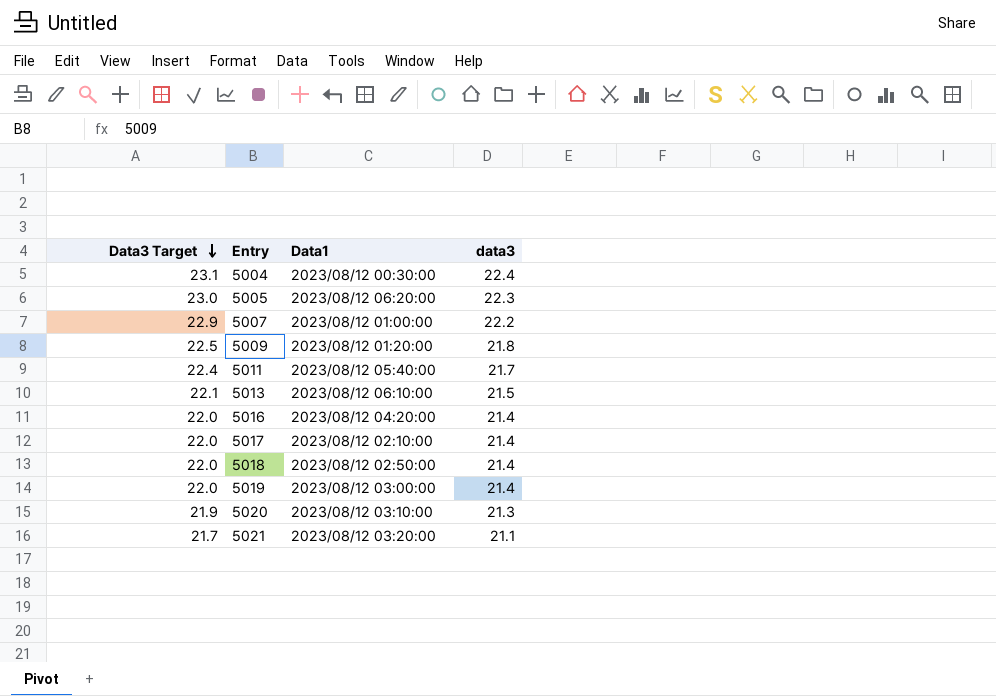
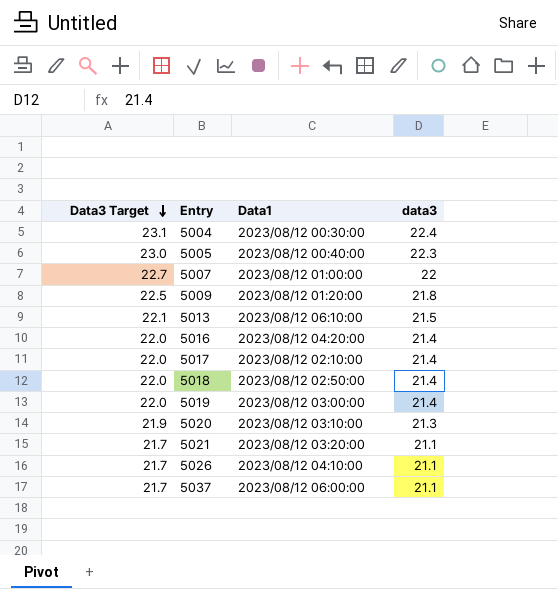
row 5011: 22.4 | 2023/08/12 05:40:00 | 21.7 -> none
5005 | Data1: 2023/08/12 06:20:00 -> 2023/08/12 00:40:00
5007 | Data3 Target: 22.9 -> 22.7
5007 | data3: 22.2 -> 22
row 5026: none -> 21.7 | 2023/08/12 04:10:00 | 21.1
row 5037: none -> 21.7 | 2023/08/12 06:00:00 | 21.1

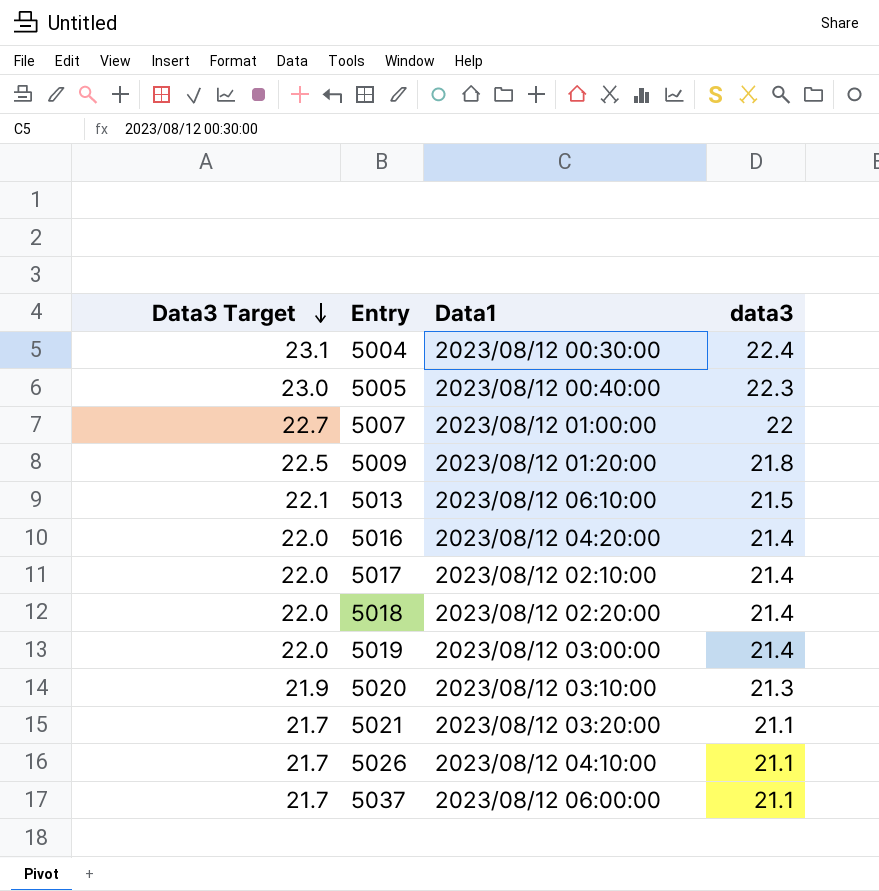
5018 | Data1: 2023/08/12 02:50:00 -> 2023/08/12 02:20:00

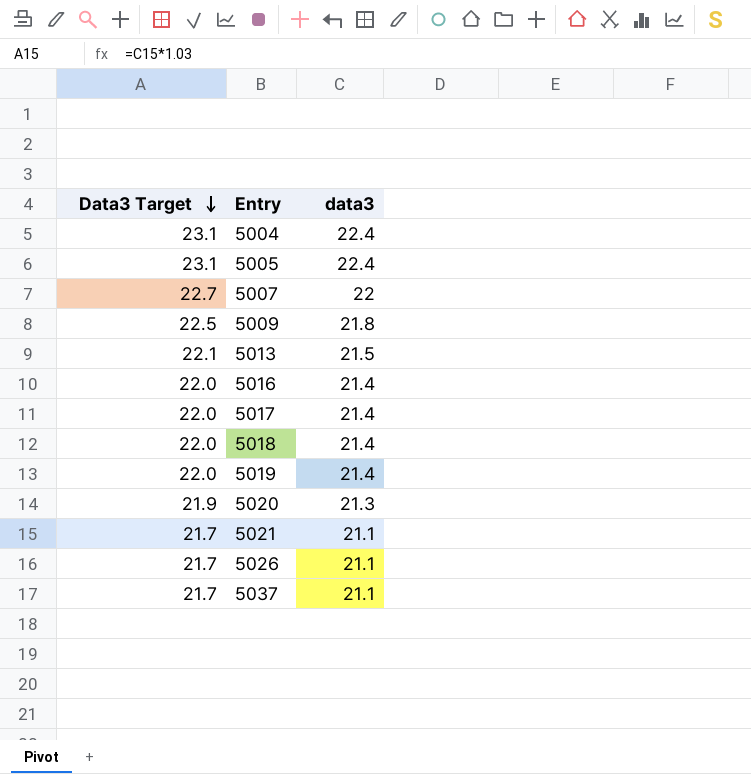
column Data1 | position: 3 -> none
5005 | Data3 Target: 23.0 -> 23.1
5005 | data3: 22.3 -> 22.4

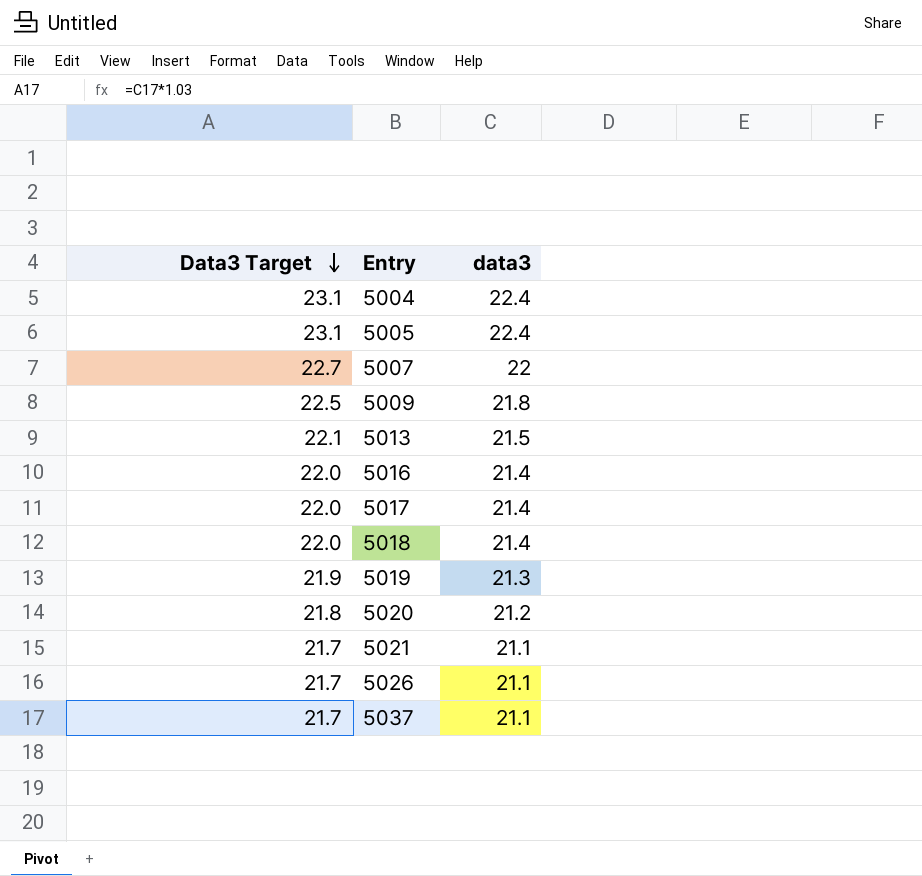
5019 | Data3 Target: 22.0 -> 21.9
5019 | data3: 21.4 -> 21.3
5020 | Data3 Target: 21.9 -> 21.8
5020 | data3: 21.3 -> 21.2

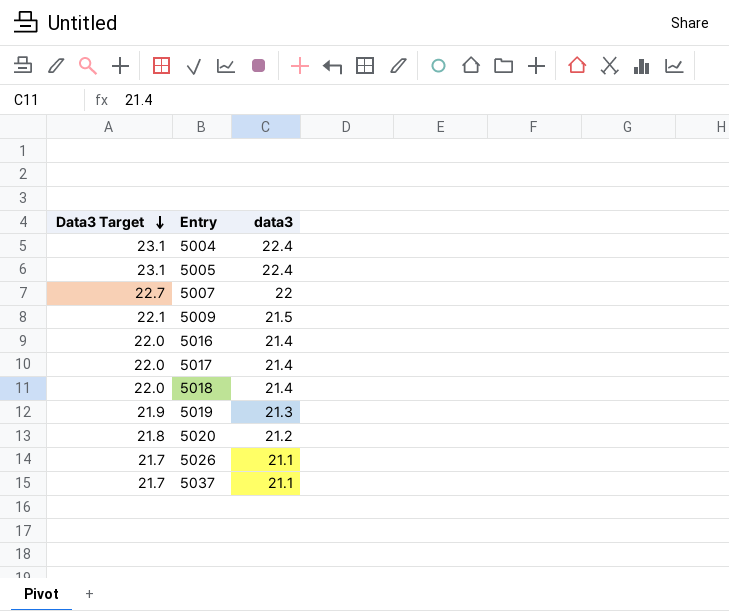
row 5013: 22.1 | 21.5 -> none
row 5021: 21.7 | 21.1 -> none
5009 | Data3 Target: 22.5 -> 22.1
5009 | data3: 21.8 -> 21.5

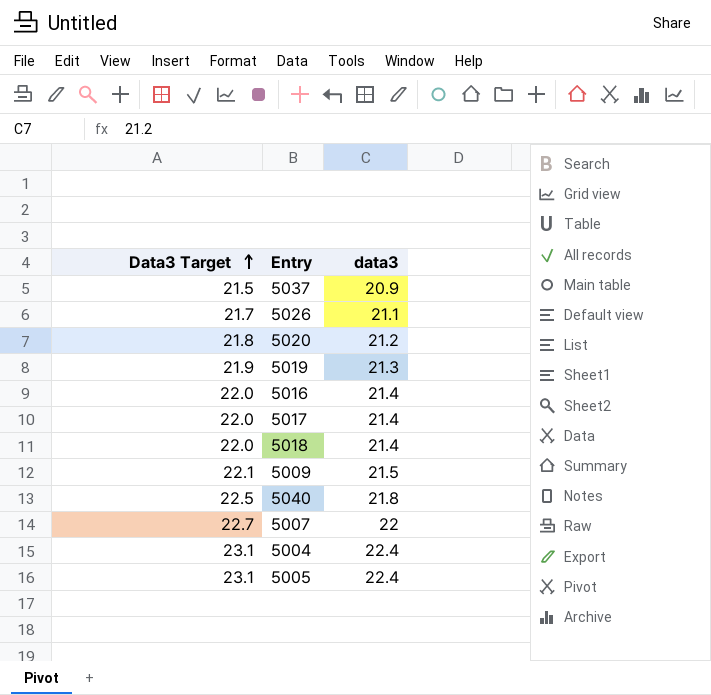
row order: Data3 Target descending -> Data3 Target ascending
5037 | Data3 Target: 21.7 -> 21.5
5037 | data3: 21.1 -> 20.9
row 5040: none -> 22.5 | 21.8

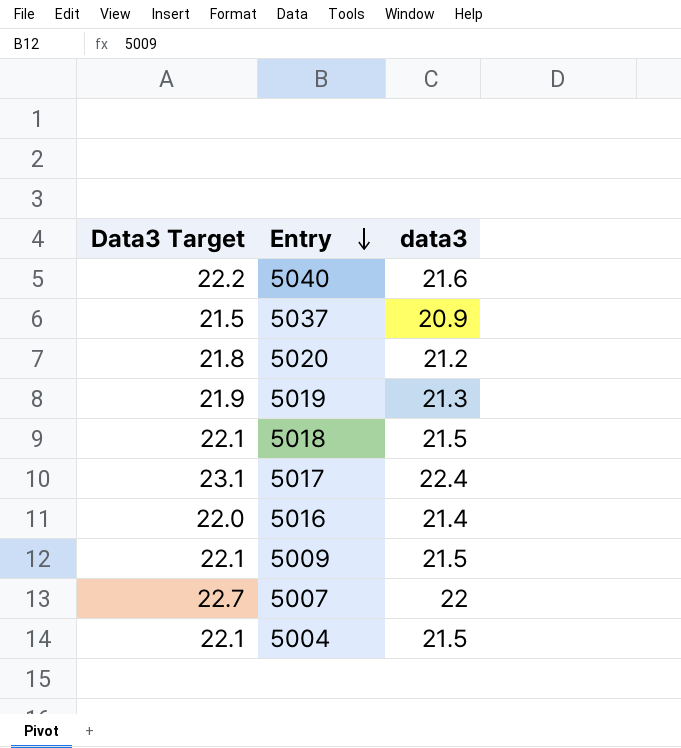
row order: Data3 Target ascending -> Entry descending
row 5026: 21.7 | 21.1 -> none
row 5005: 23.1 | 22.4 -> none
5040 | Data3 Target: 22.5 -> 22.2
5040 | data3: 21.8 -> 21.6
5018 | Data3 Target: 22.0 -> 22.1
5018 | data3: 21.4 -> 21.5
5017 | Data3 Target: 22.0 -> 23.1
5017 | data3: 21.4 -> 22.4
5004 | Data3 Target: 23.1 -> 22.1
5004 | data3: 22.4 -> 21.5

